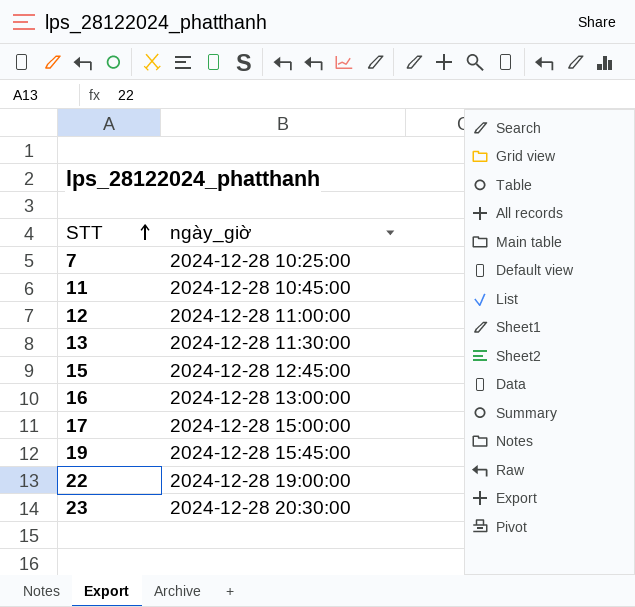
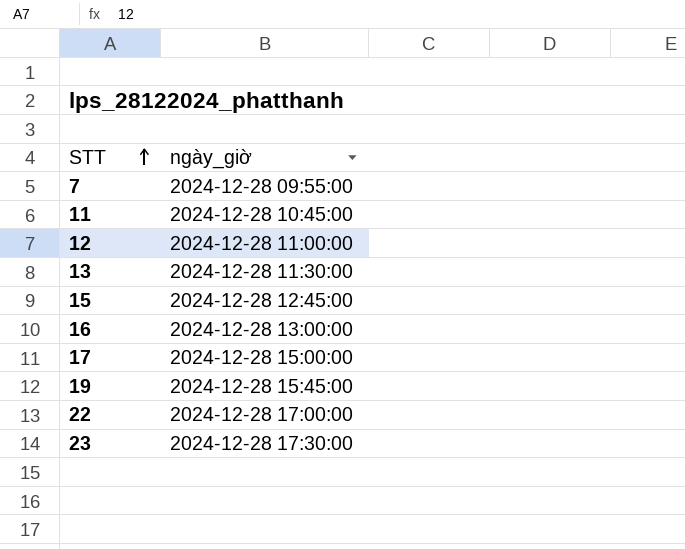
7 | ngày_giờ: 2024-12-28 10:25:00 -> 2024-12-28 09:55:00
22 | ngày_giờ: 2024-12-28 19:00:00 -> 2024-12-28 17:00:00
23 | ngày_giờ: 2024-12-28 20:30:00 -> 2024-12-28 17:30:00

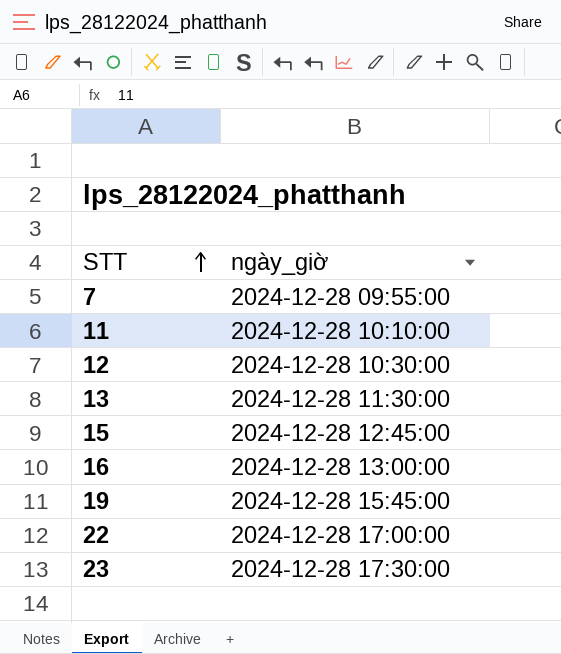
row 17: 2024-12-28 15:00:00 -> none
11 | ngày_giờ: 2024-12-28 10:45:00 -> 2024-12-28 10:10:00
12 | ngày_giờ: 2024-12-28 11:00:00 -> 2024-12-28 10:30:00

